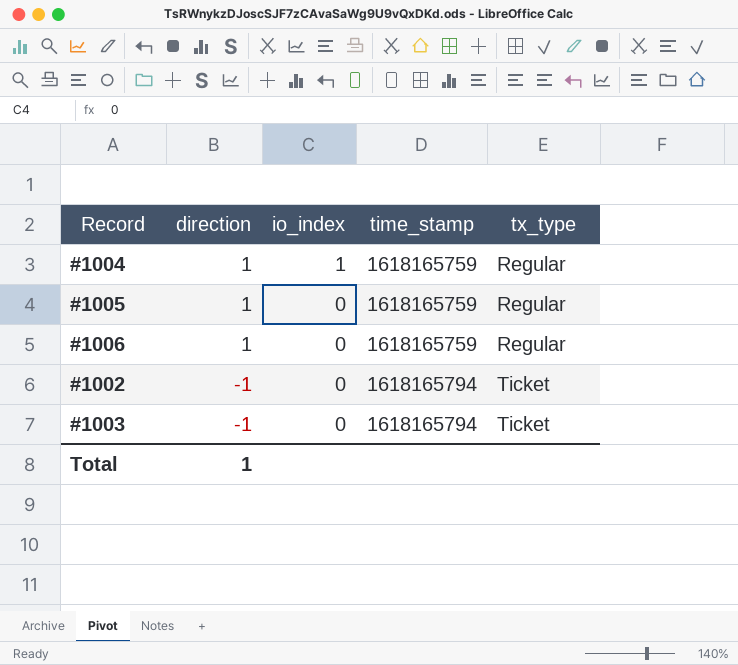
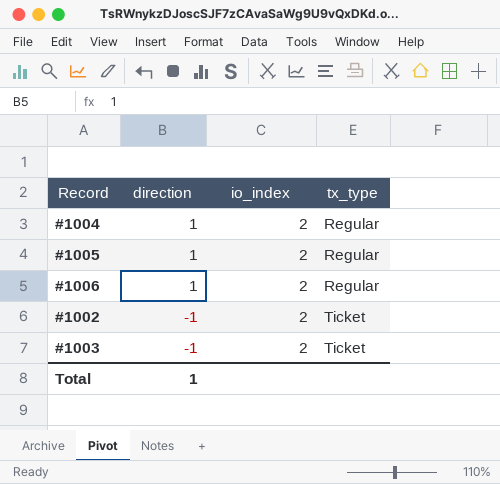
column time_stamp | position: 4 -> none
#1004 | io_index: 1 -> 2
#1005 | io_index: 0 -> 2
#1006 | io_index: 0 -> 2
#1002 | io_index: 0 -> 2
#1003 | io_index: 0 -> 2

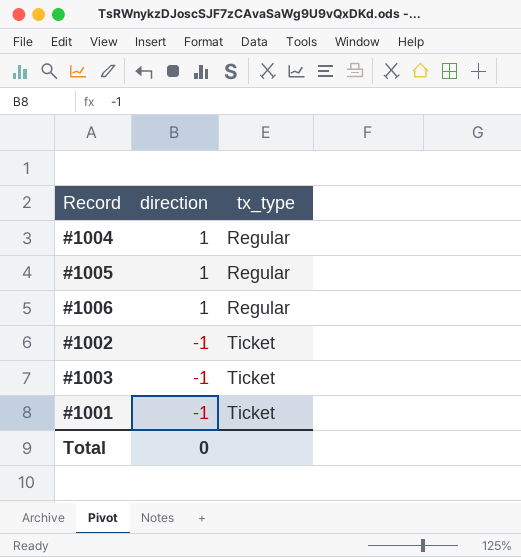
column io_index | position: 3 -> none
row #1001: none -> -1 | Ticket
Total | direction: 1 -> 0

